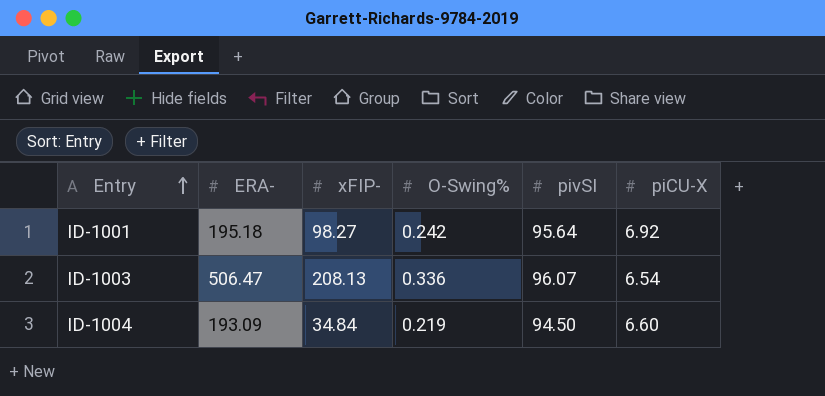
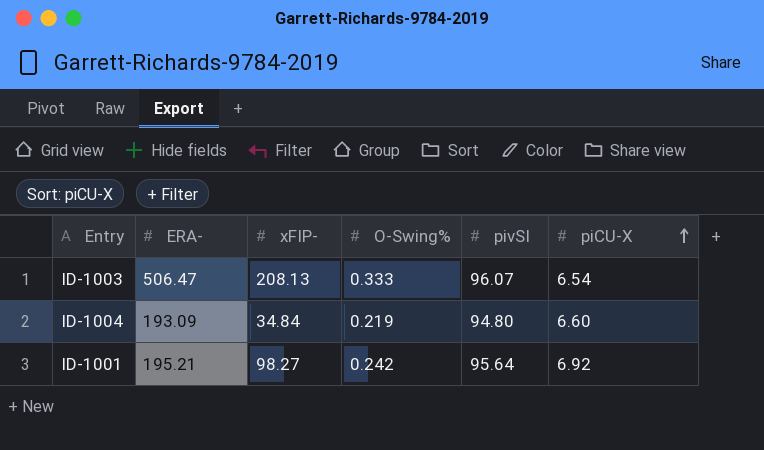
row order: Entry ascending -> piCU-X ascending
ID-1003 | O-Swing%: 0.336 -> 0.333
ID-1004 | pivSI: 94.50 -> 94.80
ID-1001 | ERA-: 195.18 -> 195.21

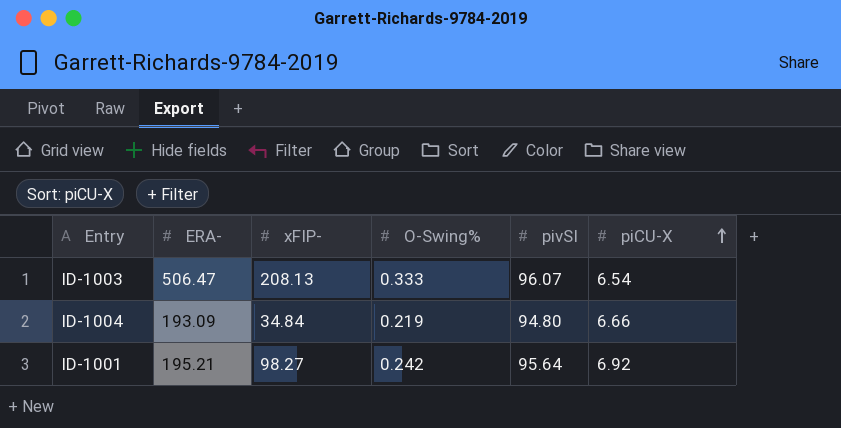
ID-1004 | piCU-X: 6.60 -> 6.66

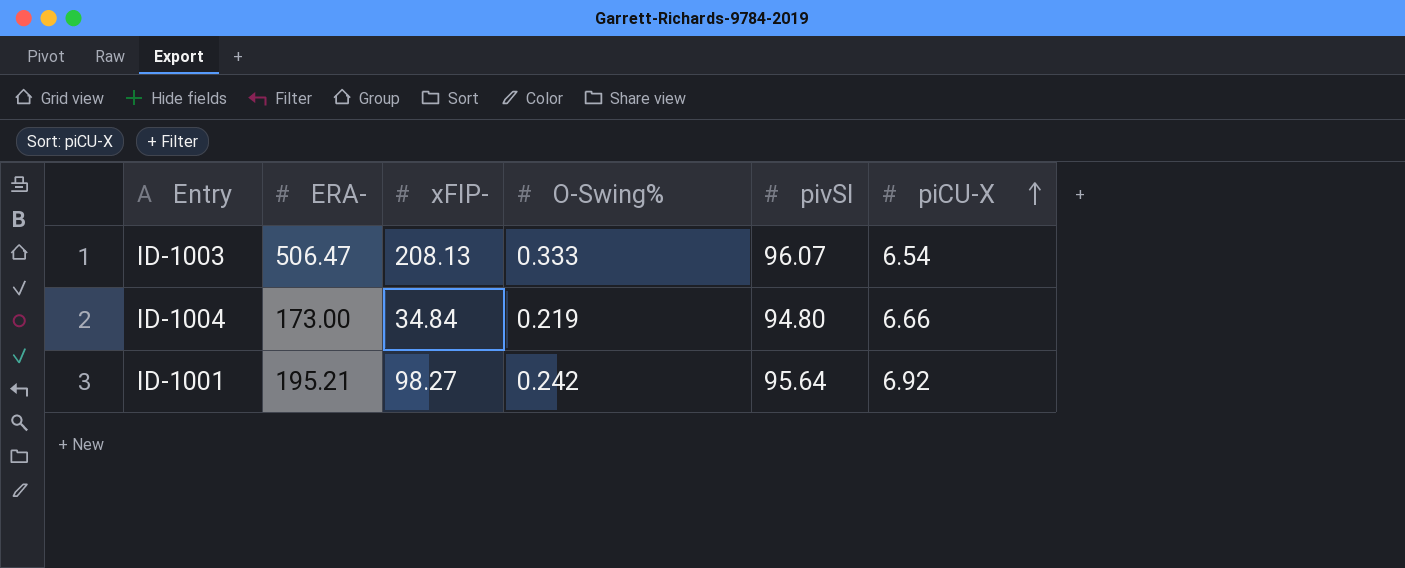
ID-1004 | ERA-: 193.09 -> 173.00

